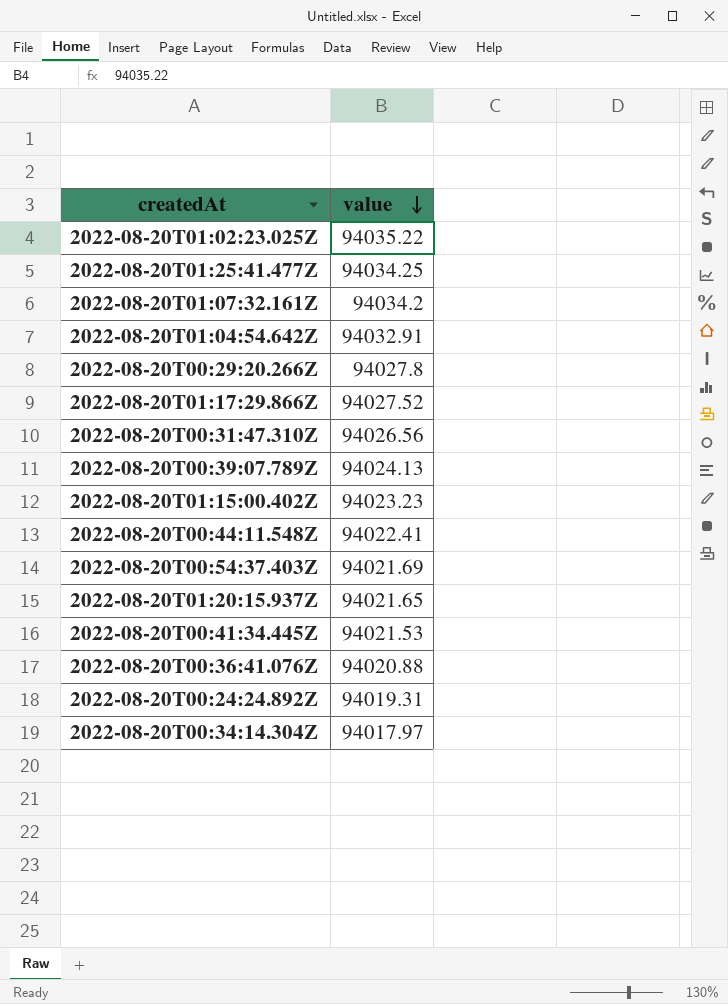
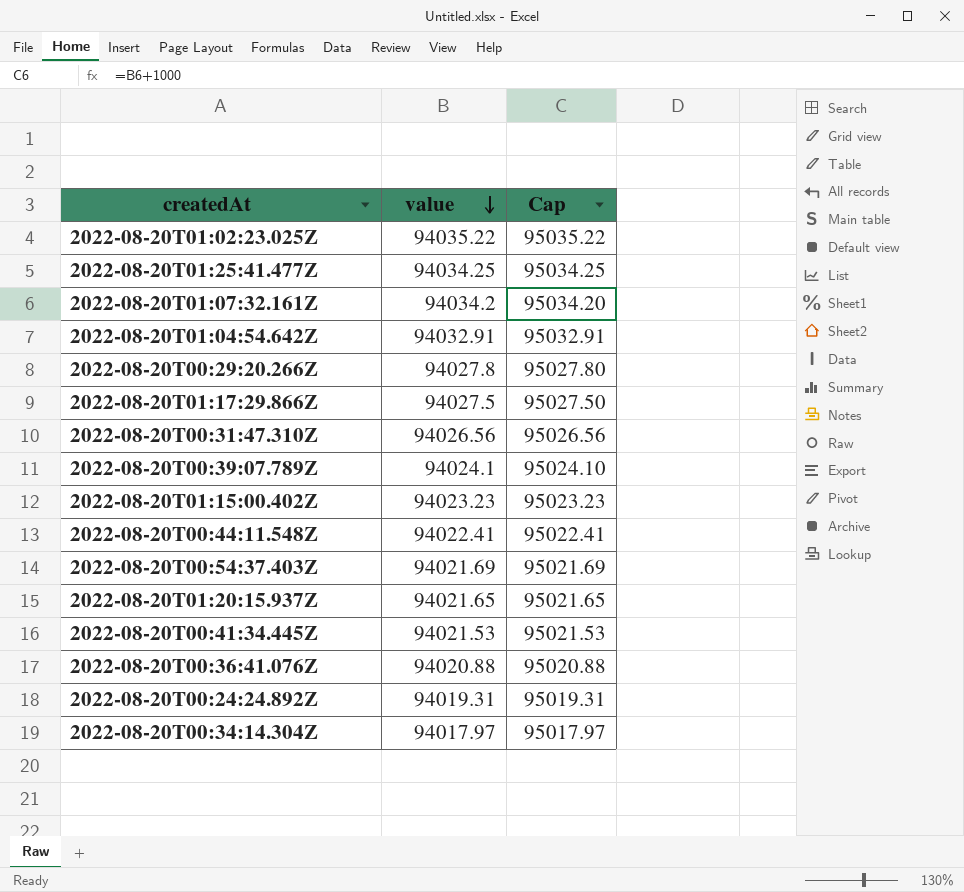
column Cap | formula: none -> [value] + 1000
2022-08-20T01:17:29.866Z | value: 94027.52 -> 94027.5
2022-08-20T00:39:07.789Z | value: 94024.13 -> 94024.1

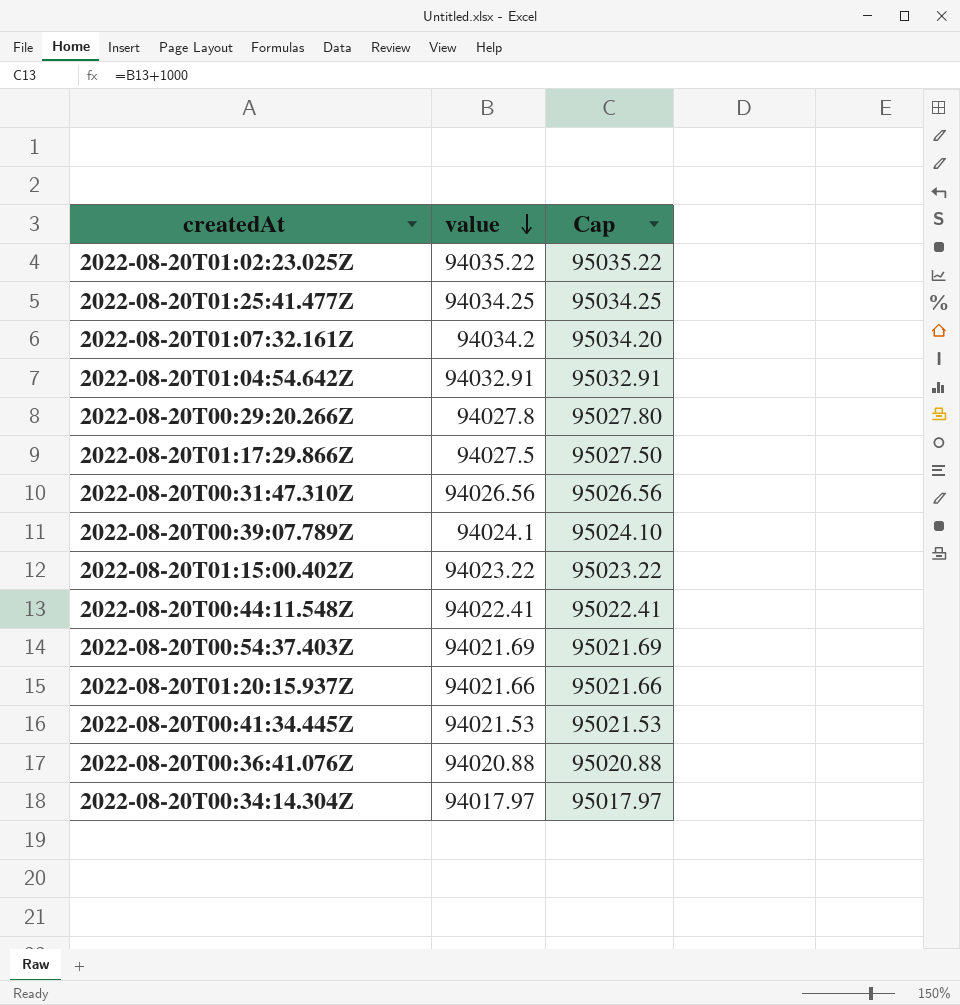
row 2022-08-20T00:24:24.892Z: 94019.31 | 95019.31 -> none
2022-08-20T01:15:00.402Z | value: 94023.23 -> 94023.22
2022-08-20T01:15:00.402Z | Cap: 95023.23 -> 95023.22
2022-08-20T01:20:15.937Z | value: 94021.65 -> 94021.66
2022-08-20T01:20:15.937Z | Cap: 95021.65 -> 95021.66

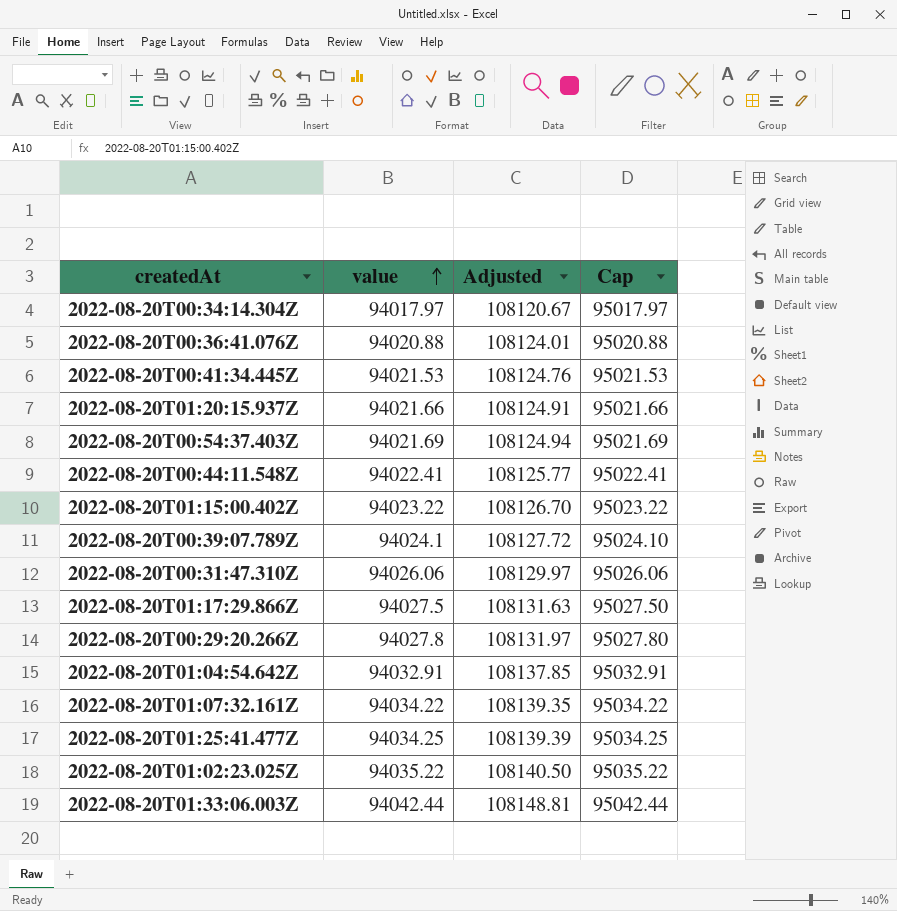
row order: value descending -> value ascending
column Adjusted | formula: none -> [value] * 1.15
2022-08-20T00:31:47.310Z | value: 94026.56 -> 94026.06
2022-08-20T00:31:47.310Z | Cap: 95026.56 -> 95026.06
2022-08-20T01:07:32.161Z | value: 94034.2 -> 94034.22
2022-08-20T01:07:32.161Z | Cap: 95034.20 -> 95034.22
row 2022-08-20T01:33:06.003Z: none -> 94042.44 | 108148.81 | 95042.44

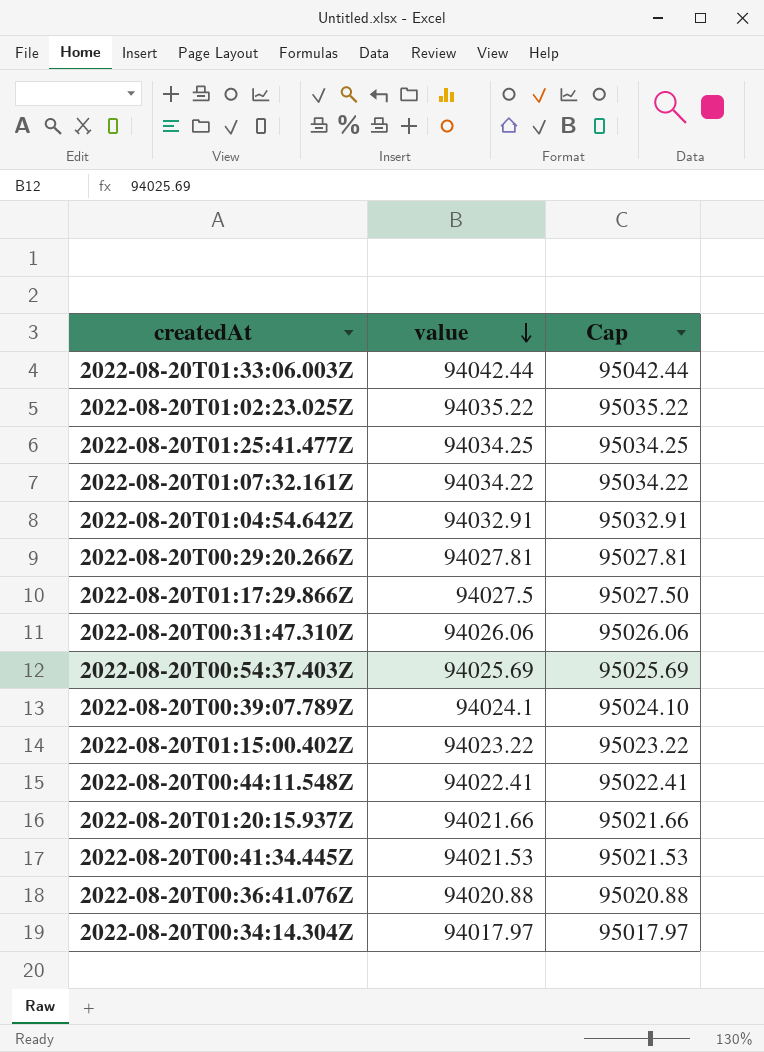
row order: value ascending -> value descending
column Adjusted | formula: [value] * 1.15 -> none
2022-08-20T00:29:20.266Z | value: 94027.8 -> 94027.81
2022-08-20T00:29:20.266Z | Cap: 95027.80 -> 95027.81
2022-08-20T00:54:37.403Z | value: 94021.69 -> 94025.69
2022-08-20T00:54:37.403Z | Cap: 95021.69 -> 95025.69

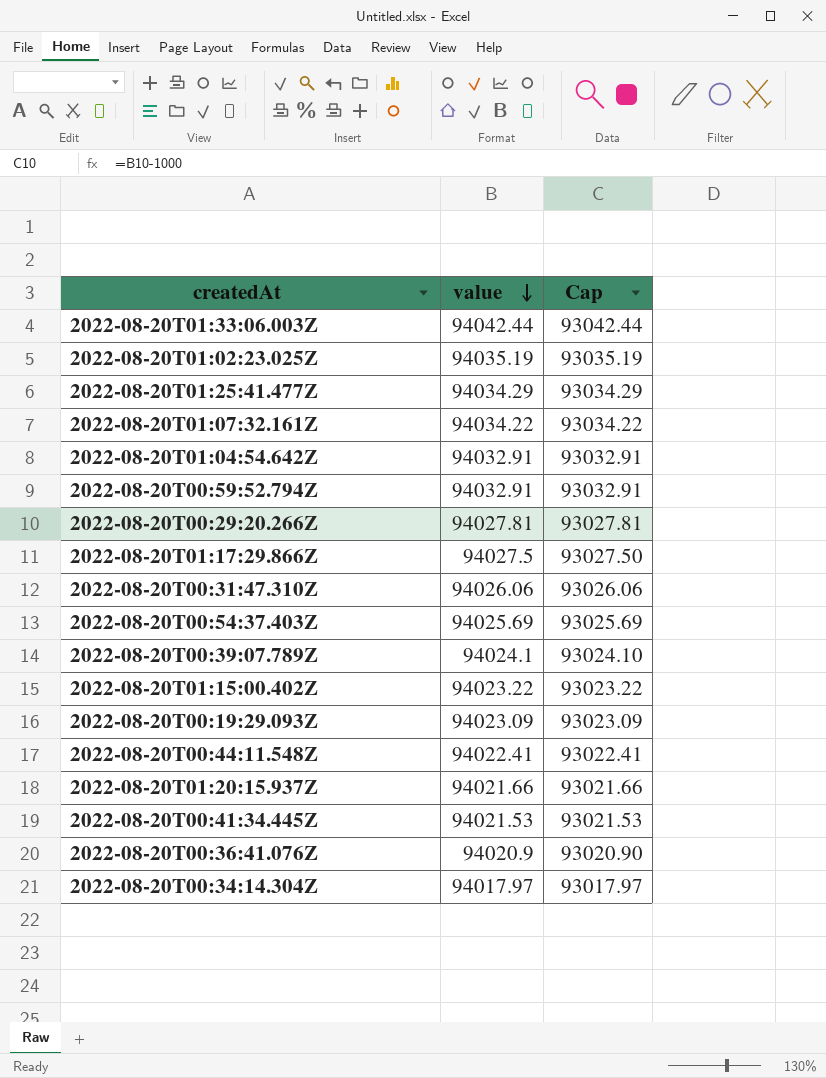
column Cap | formula: [value] + 1000 -> [value] - 1000
2022-08-20T01:02:23.025Z | value: 94035.22 -> 94035.19
2022-08-20T01:25:41.477Z | value: 94034.25 -> 94034.29
row 2022-08-20T00:59:52.794Z: none -> 94032.91 | 93032.91
row 2022-08-20T00:19:29.093Z: none -> 94023.09 | 93023.09
2022-08-20T00:36:41.076Z | value: 94020.88 -> 94020.9

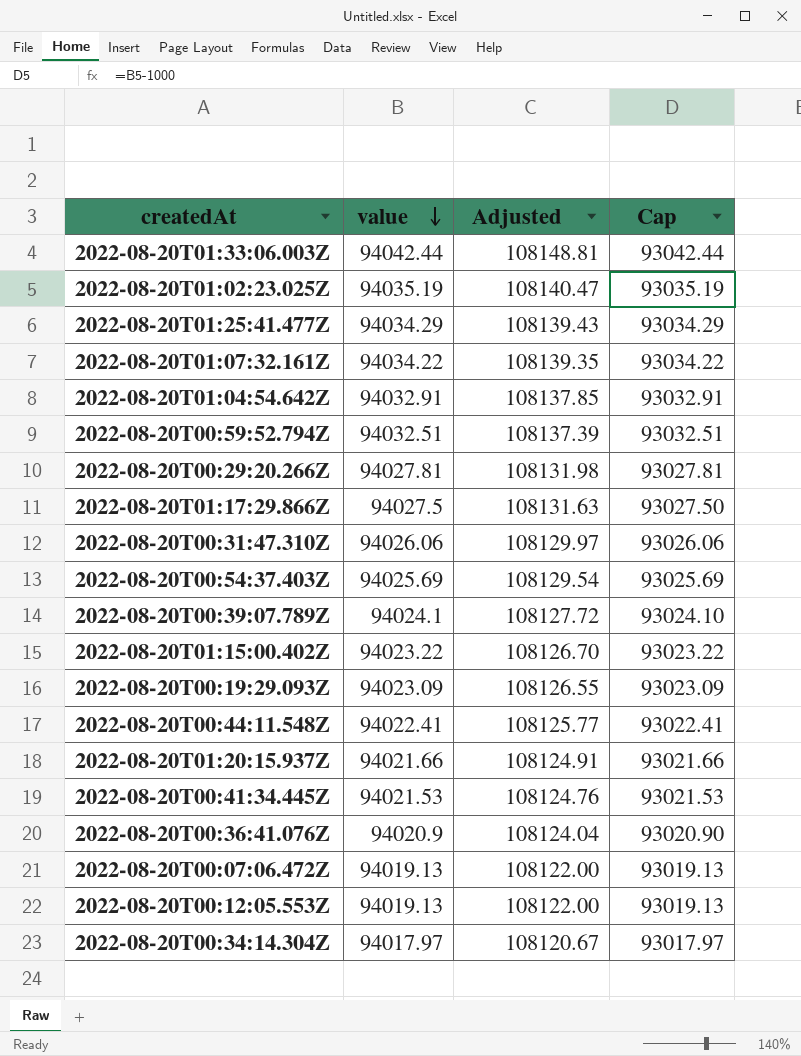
column Adjusted | formula: none -> [value] * 1.15
2022-08-20T00:59:52.794Z | value: 94032.91 -> 94032.51
2022-08-20T00:59:52.794Z | Cap: 93032.91 -> 93032.51
row 2022-08-20T00:07:06.472Z: none -> 94019.13 | 108122.00 | 93019.13
row 2022-08-20T00:12:05.553Z: none -> 94019.13 | 108122.00 | 93019.13

